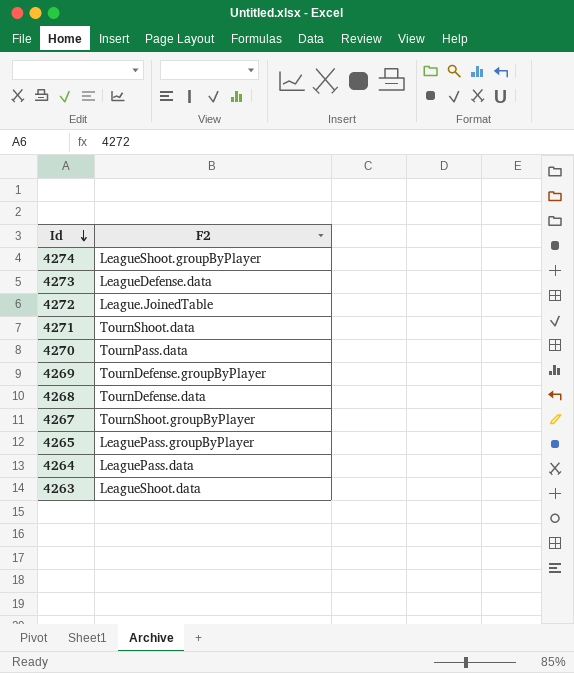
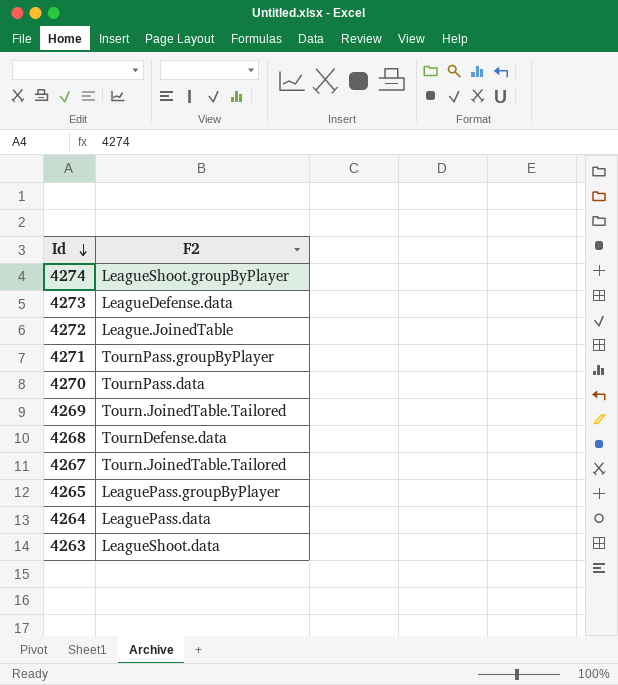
4271 | F2: TournShoot.data -> TournPass.groupByPlayer
4269 | F2: TournDefense.groupByPlayer -> Tourn.JoinedTable.Tailored
4267 | F2: TournShoot.groupByPlayer -> Tourn.JoinedTable.Tailored

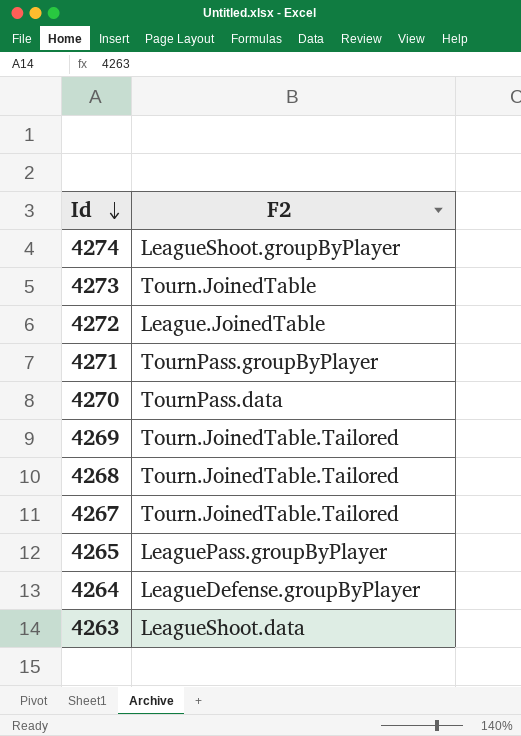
4273 | F2: LeagueDefense.data -> Tourn.JoinedTable
4268 | F2: TournDefense.data -> Tourn.JoinedTable.Tailored
4264 | F2: LeaguePass.data -> LeagueDefense.groupByPlayer

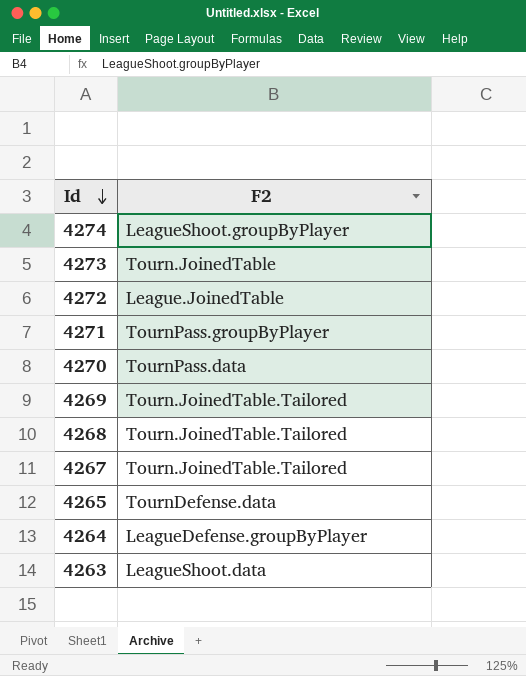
4265 | F2: LeaguePass.groupByPlayer -> TournDefense.data

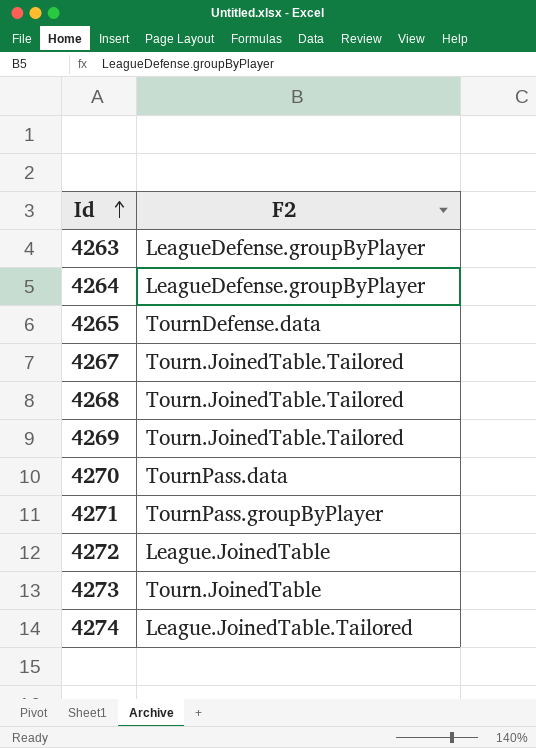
row order: Id descending -> Id ascending
4263 | F2: LeagueShoot.data -> LeagueDefense.groupByPlayer
4274 | F2: LeagueShoot.groupByPlayer -> League.JoinedTable.Tailored

